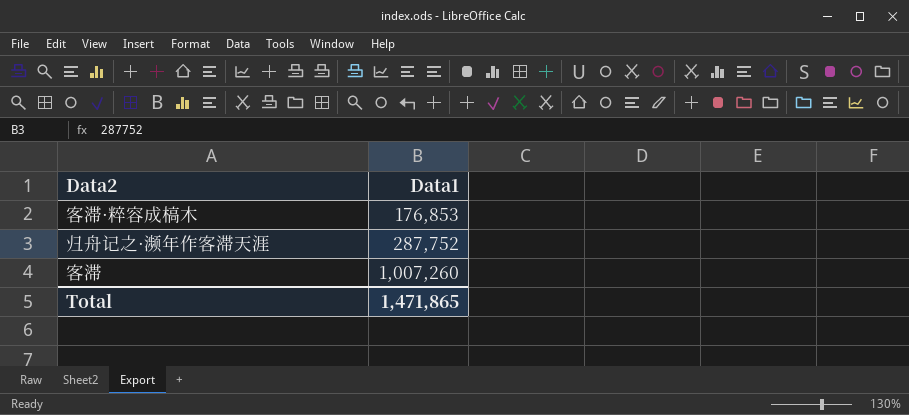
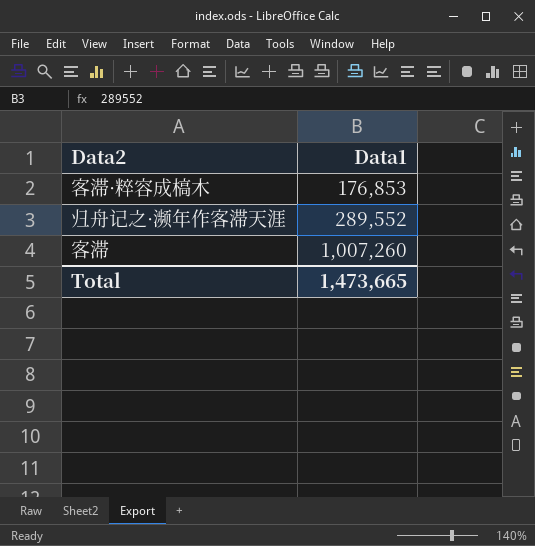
归舟记之·濒年作客滞天涯 | Data1: 287,752 -> 289,552
Total | Data1: 1,471,865 -> 1,473,665

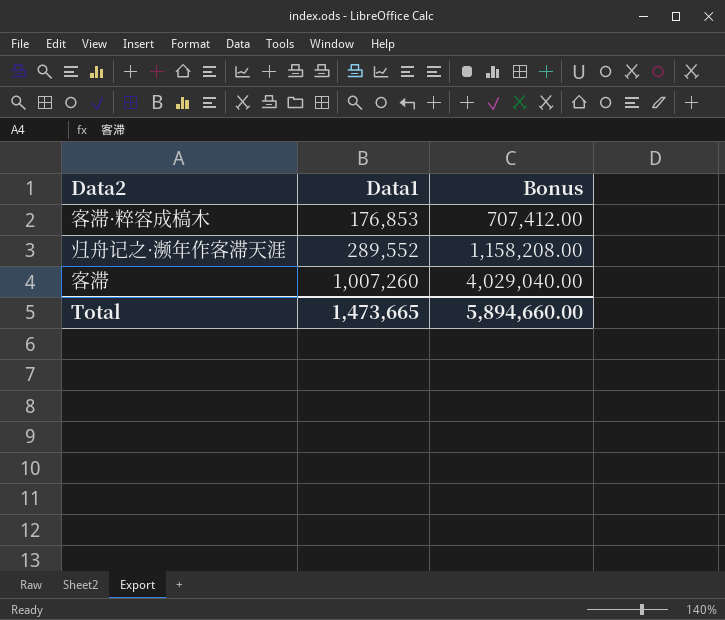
column Bonus | formula: none -> [Data1] * 4

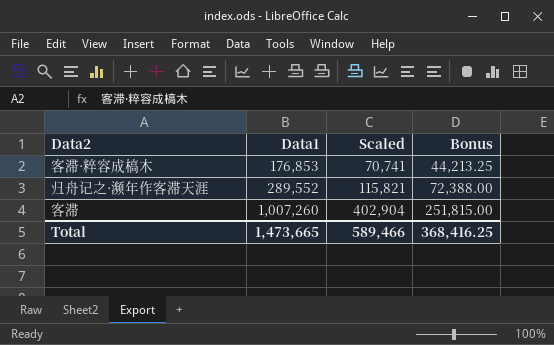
column Scaled | formula: none -> [Data1] * 0.4
column Bonus | formula: [Data1] * 4 -> [Data1] * 0.25
Total | Bonus: 5,894,660.00 -> 368,416.25

